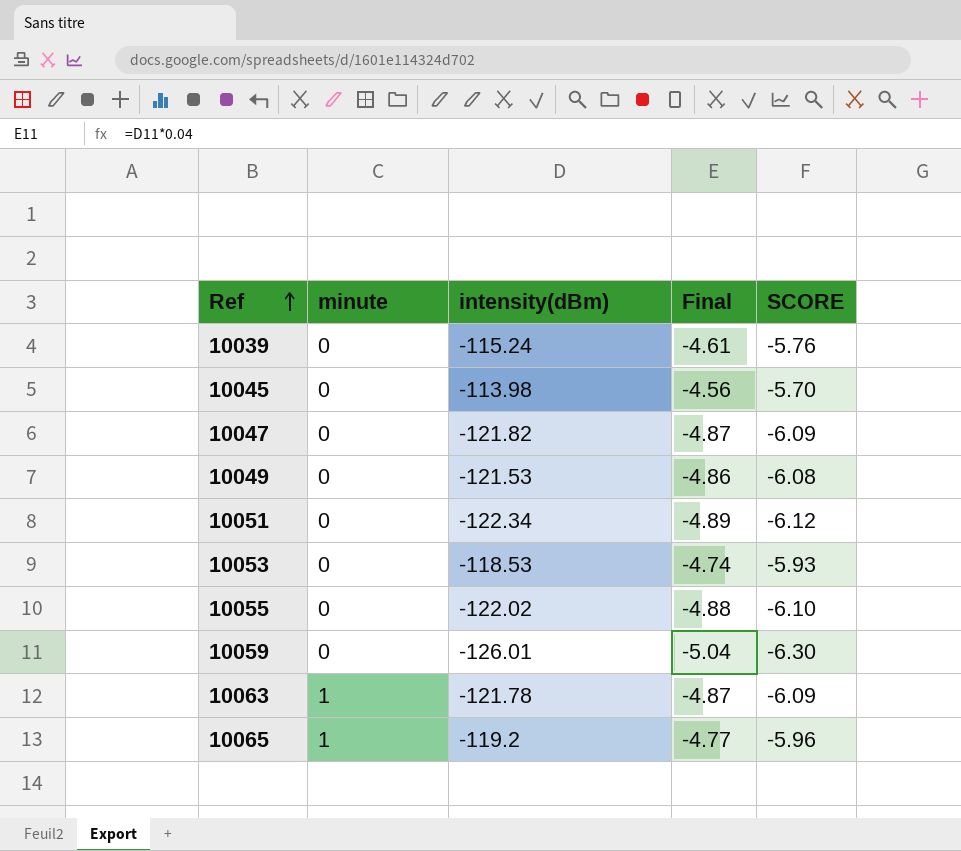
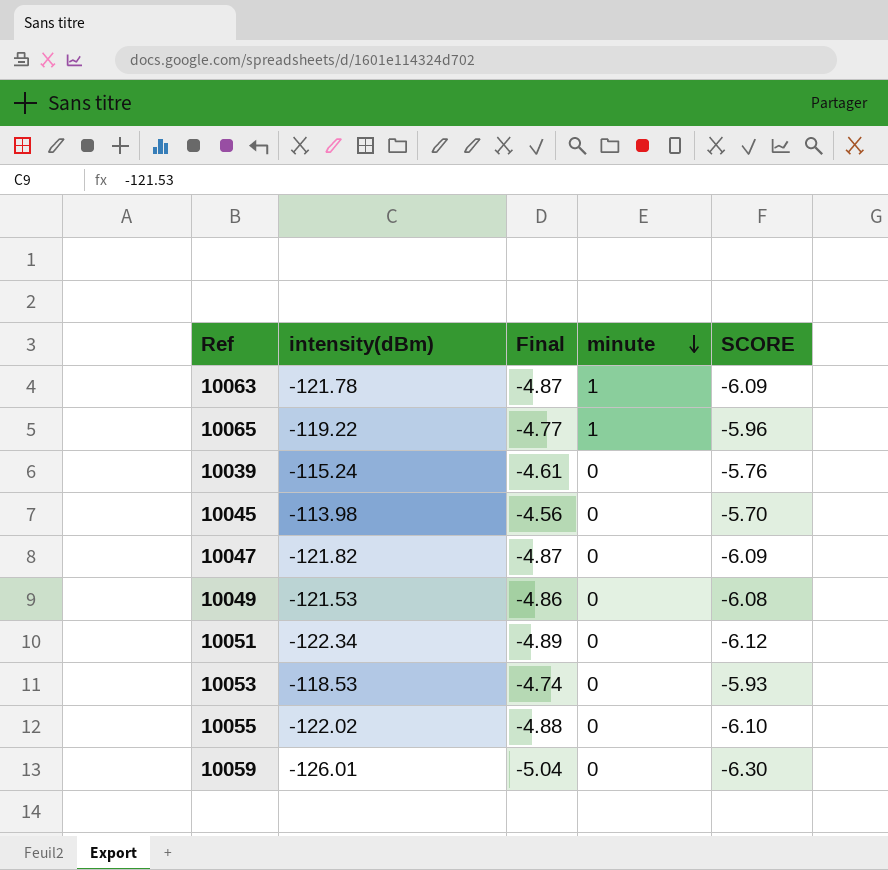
row order: Ref ascending -> minute descending
column minute | position: 2 -> 4
10065 | intensity(dBm): -119.2 -> -119.22

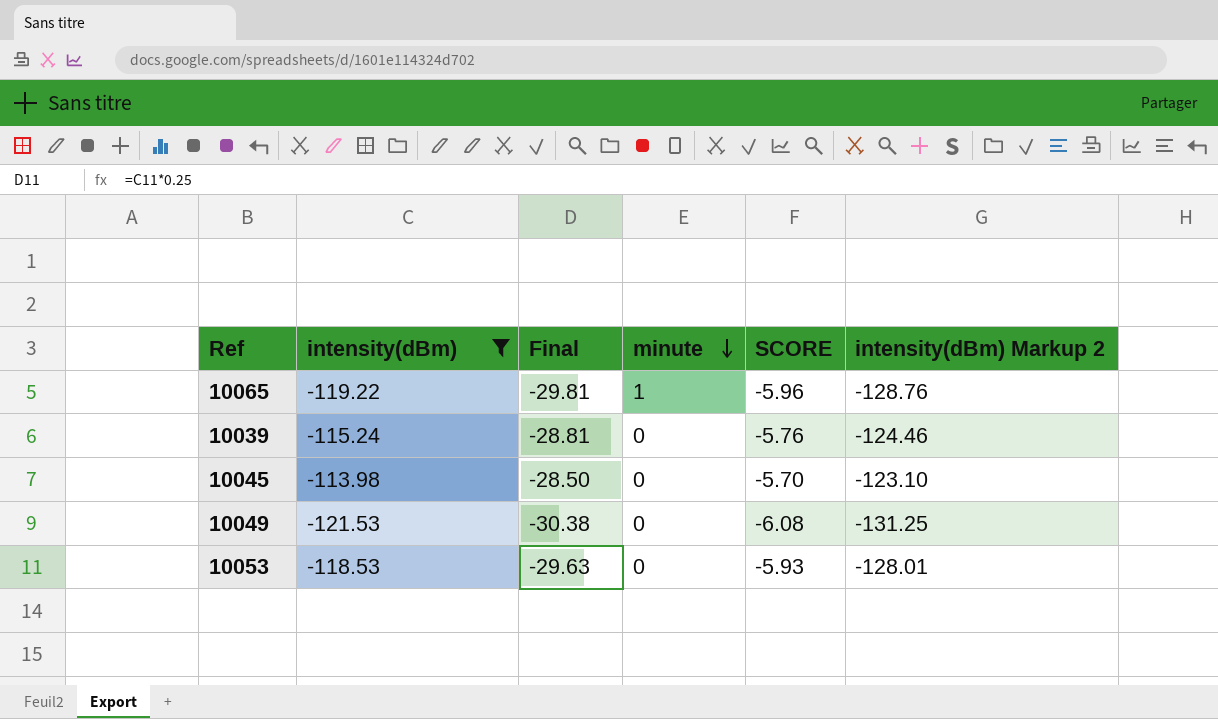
filter: none -> intensity(dBm) >= -121.53
column Final | formula: [intensity(dBm)] * 0.04 -> [intensity(dBm)] * 0.25
column intensity(dBm) Markup 2 | formula: none -> [intensity(dBm)] * 1.08

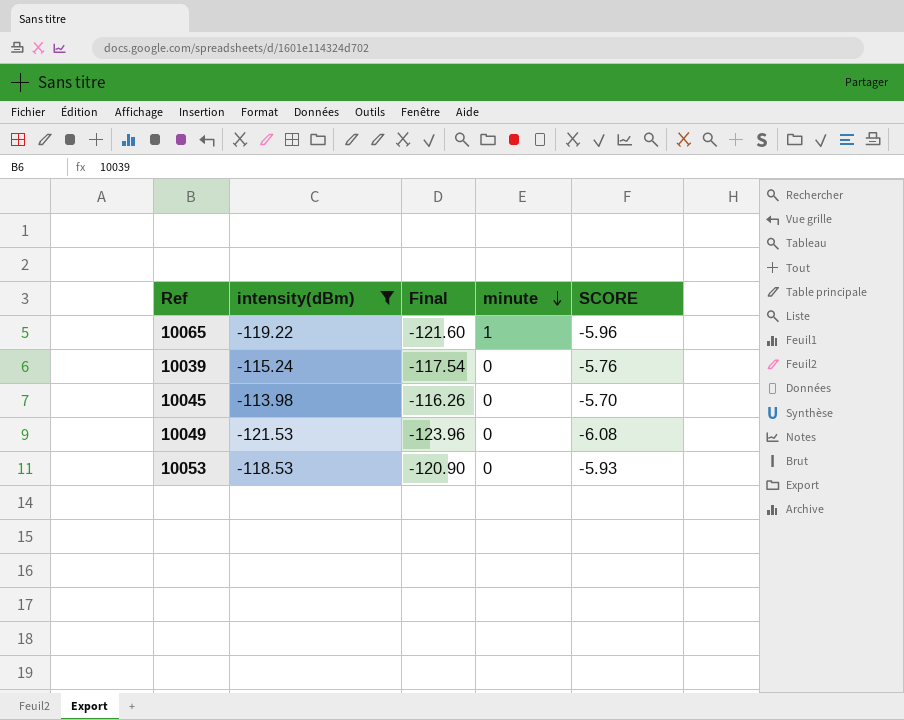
column intensity(dBm) Markup 2 | formula: [intensity(dBm)] * 1.08 -> none
column Final | formula: [intensity(dBm)] * 0.25 -> [intensity(dBm)] * 1.02

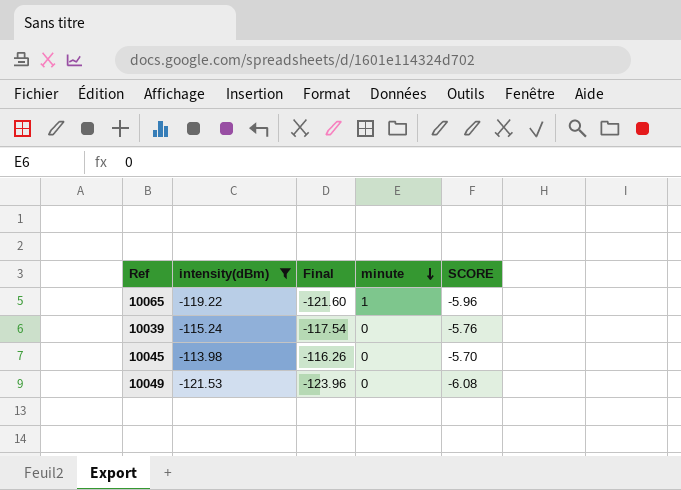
row 10053: -118.53 | -120.90 | 0 | -5.93 -> none

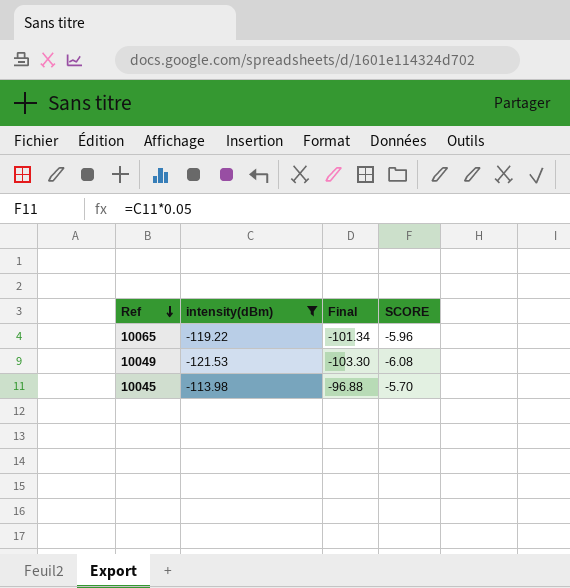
row order: minute descending -> Ref descending
column minute | position: 4 -> none
column Final | formula: [intensity(dBm)] * 1.02 -> [intensity(dBm)] * 0.85
row 10039: -115.24 | -117.54 | 0 | -5.76 -> none

